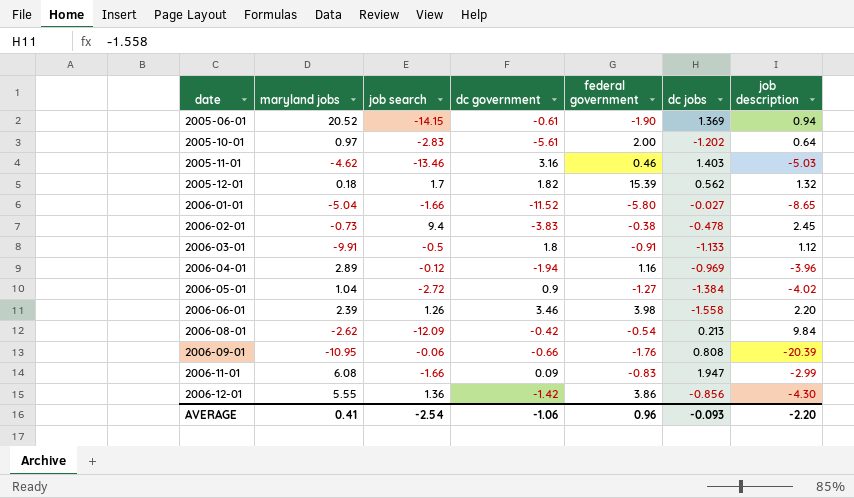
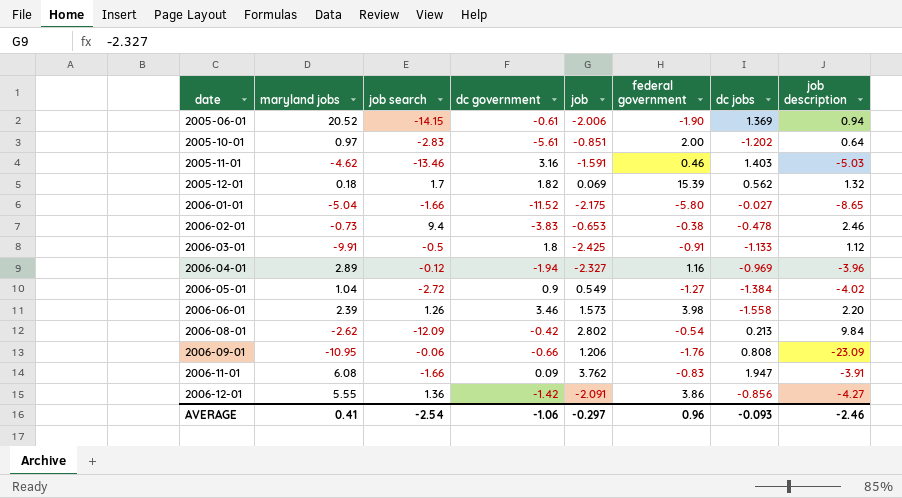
column job | position: none -> 5
2006-02-01 | job description: 2.45 -> 2.46
2006-09-01 | job description: -20.39 -> -23.09
2006-11-01 | job description: -2.99 -> -3.91
2006-12-01 | job description: -4.30 -> -4.27
AVERAGE | job description: -2.20 -> -2.46

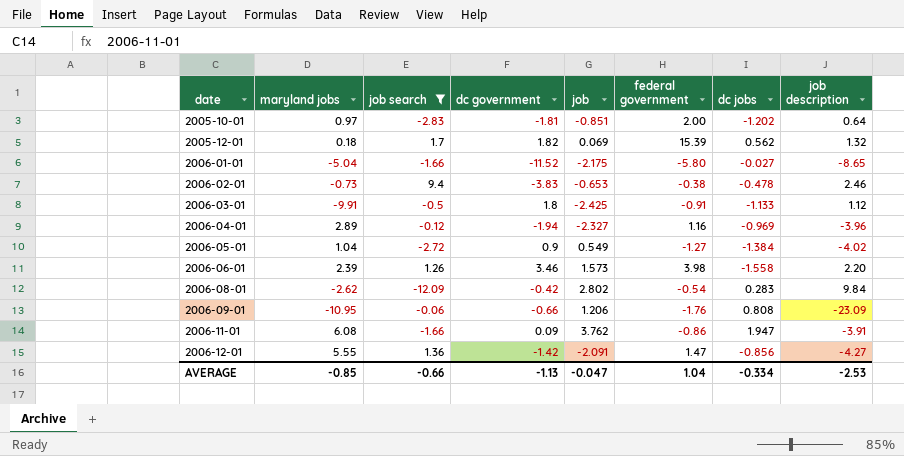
filter: none -> job search >= -12.09
2005-10-01 | dc government: -5.61 -> -1.81
2006-08-01 | dc jobs: 0.213 -> 0.283
2006-11-01 | federal government: -0.83 -> -0.86
2006-12-01 | federal government: 3.86 -> 1.47
AVERAGE | maryland jobs: 0.41 -> -0.85
AVERAGE | job search: -2.54 -> -0.66
AVERAGE | dc government: -1.06 -> -1.13
AVERAGE | job: -0.297 -> -0.047
AVERAGE | federal government: 0.96 -> 1.04
AVERAGE | dc jobs: -0.093 -> -0.334
AVERAGE | job description: -2.46 -> -2.53

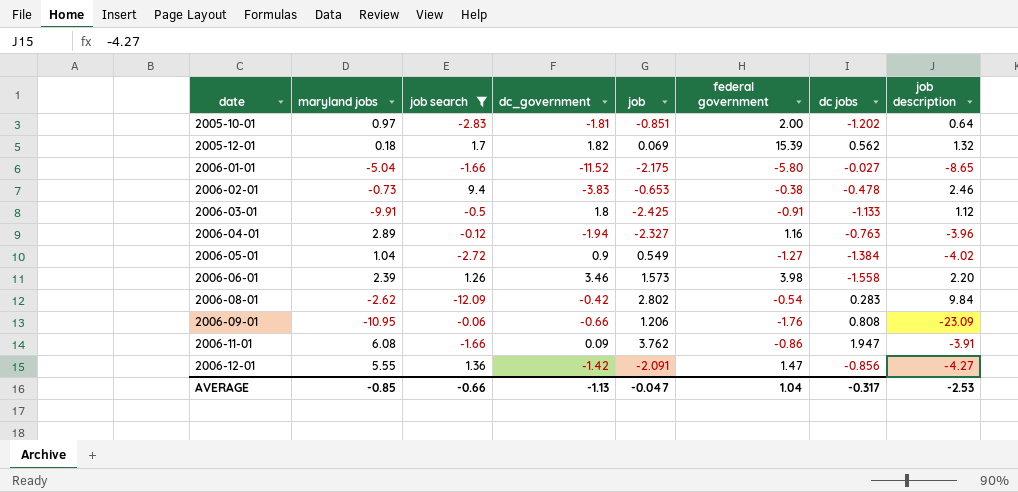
column name: dc government -> dc_government
2006-04-01 | dc jobs: -0.969 -> -0.763
AVERAGE | dc jobs: -0.334 -> -0.317

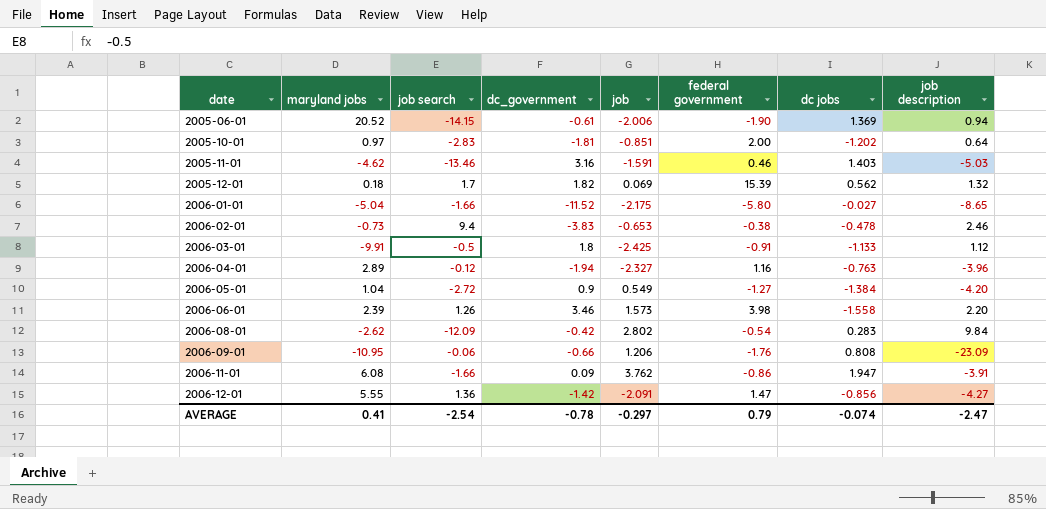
filter: job search >= -12.09 -> none
2006-05-01 | job description: -4.02 -> -4.20
AVERAGE | maryland jobs: -0.85 -> 0.41
AVERAGE | job search: -0.66 -> -2.54
AVERAGE | dc_government: -1.13 -> -0.78
AVERAGE | job: -0.047 -> -0.297
AVERAGE | federal government: 1.04 -> 0.79
AVERAGE | dc jobs: -0.317 -> -0.074
AVERAGE | job description: -2.53 -> -2.47

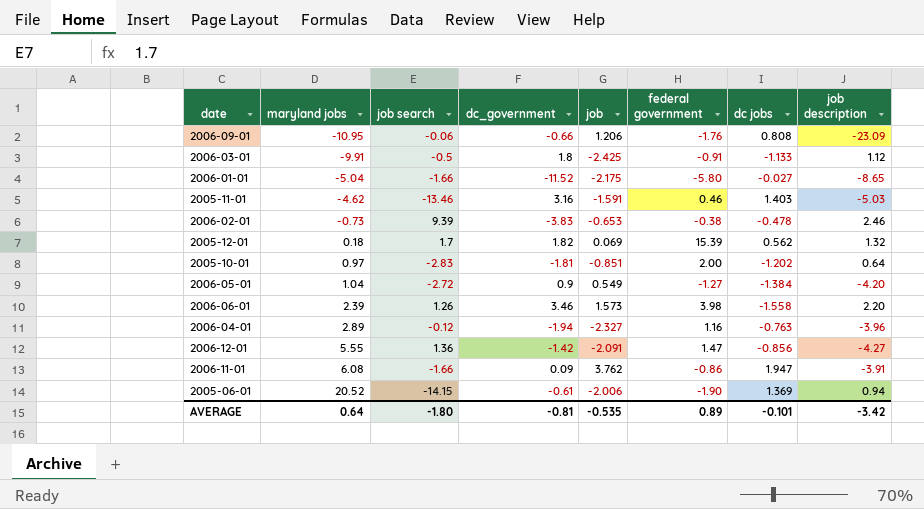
row order: date ascending -> maryland jobs ascending
row 2006-08-01: -2.62 | -12.09 | -0.42 | 2.802 | -0.54 | 0.283 | 9.84 -> none
2006-02-01 | job search: 9.4 -> 9.39
AVERAGE | maryland jobs: 0.41 -> 0.64
AVERAGE | job search: -2.54 -> -1.80
AVERAGE | dc_government: -0.78 -> -0.81
AVERAGE | job: -0.297 -> -0.535
AVERAGE | federal government: 0.79 -> 0.89
AVERAGE | dc jobs: -0.074 -> -0.101
AVERAGE | job description: -2.47 -> -3.42

